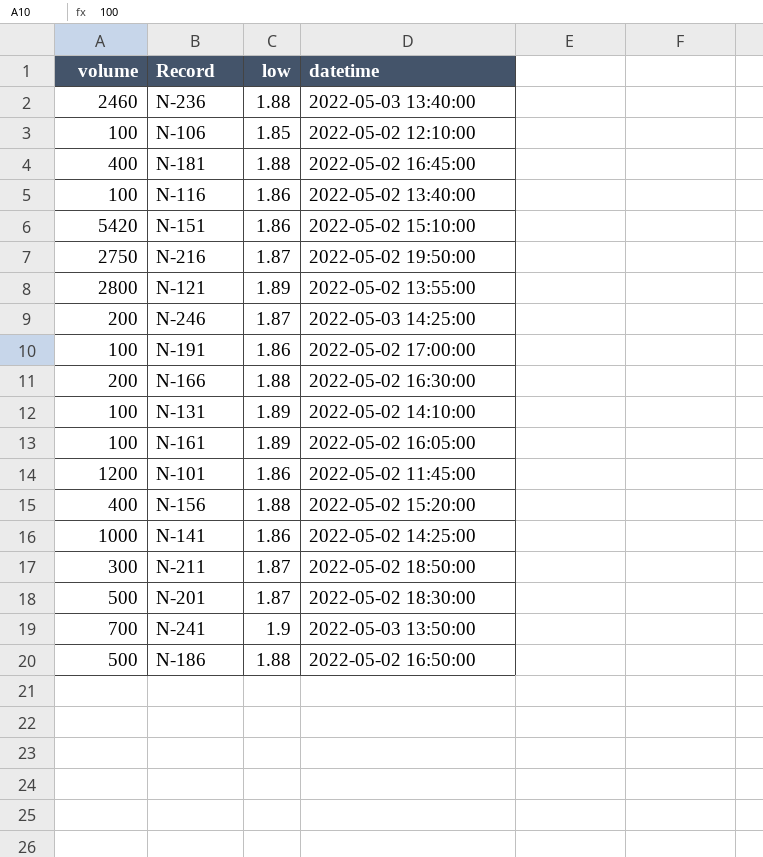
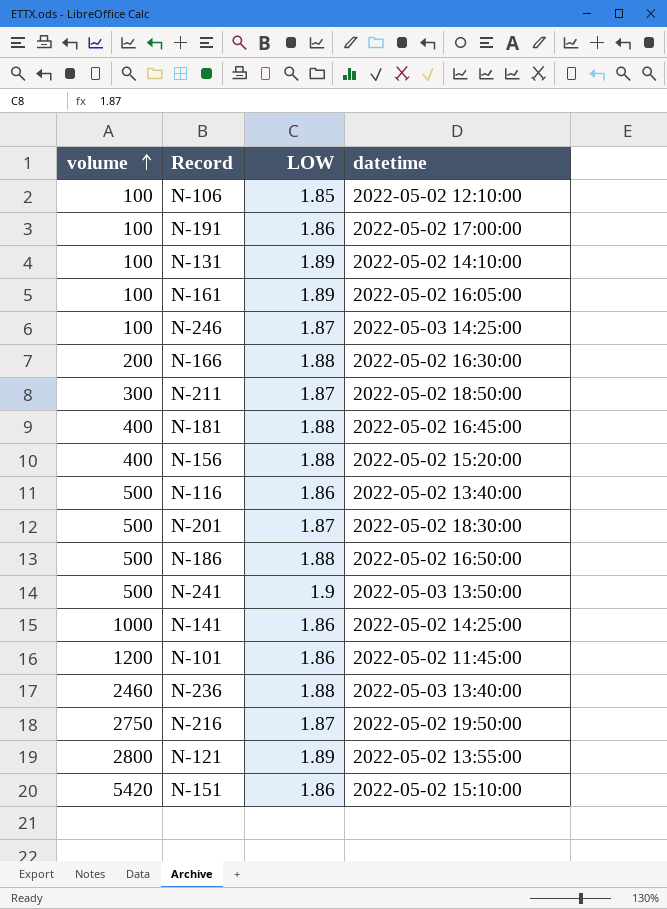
row order: none -> volume ascending
column name: low -> LOW
N-246 | volume: 200 -> 100
N-116 | volume: 100 -> 500
N-241 | volume: 700 -> 500

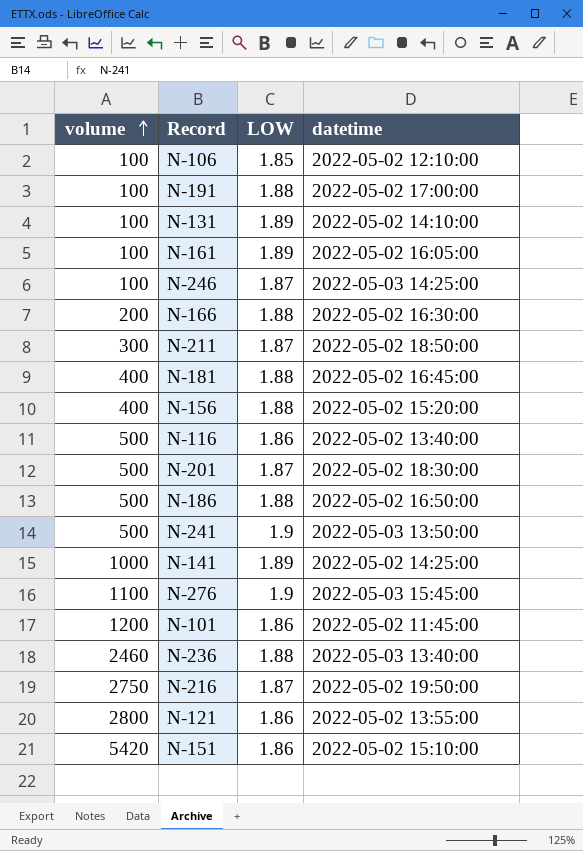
N-191 | LOW: 1.86 -> 1.88
N-141 | LOW: 1.86 -> 1.89
row N-276: none -> 1100 | 1.9 | 2022-05-03 15:45:00
N-121 | LOW: 1.89 -> 1.86

